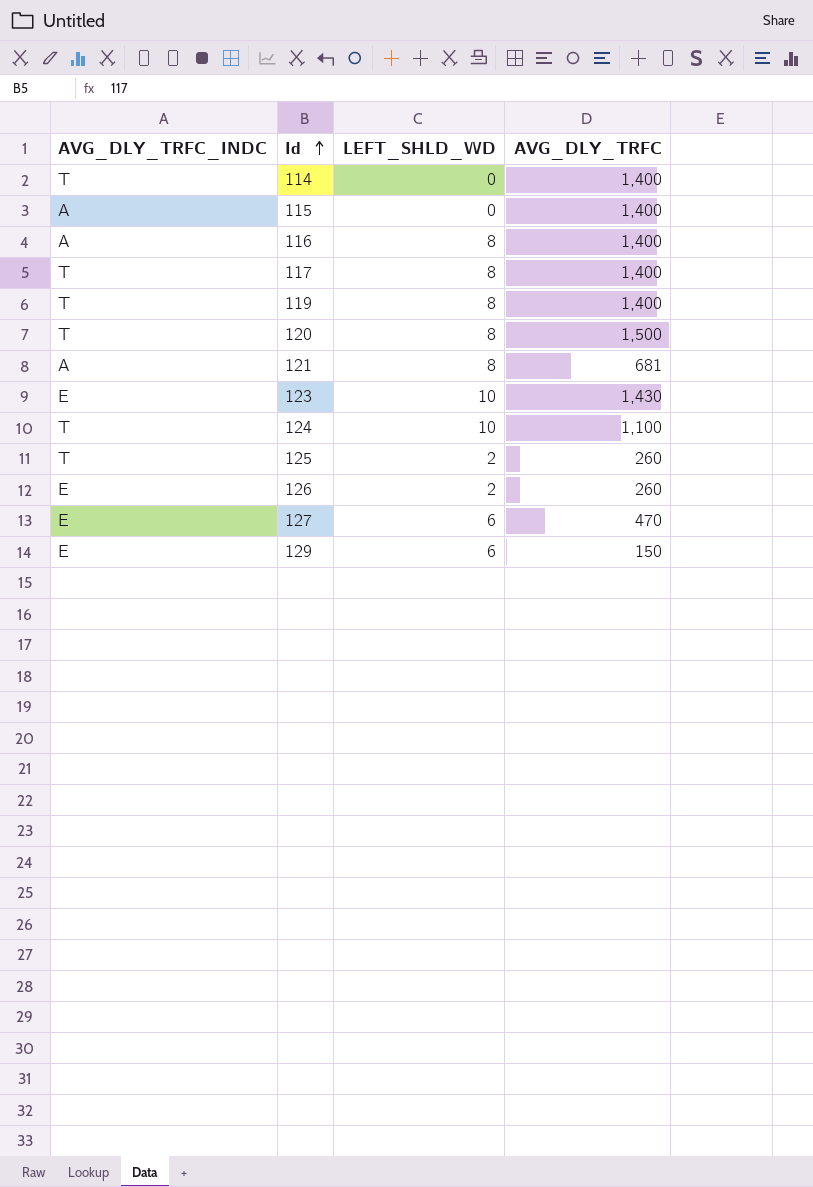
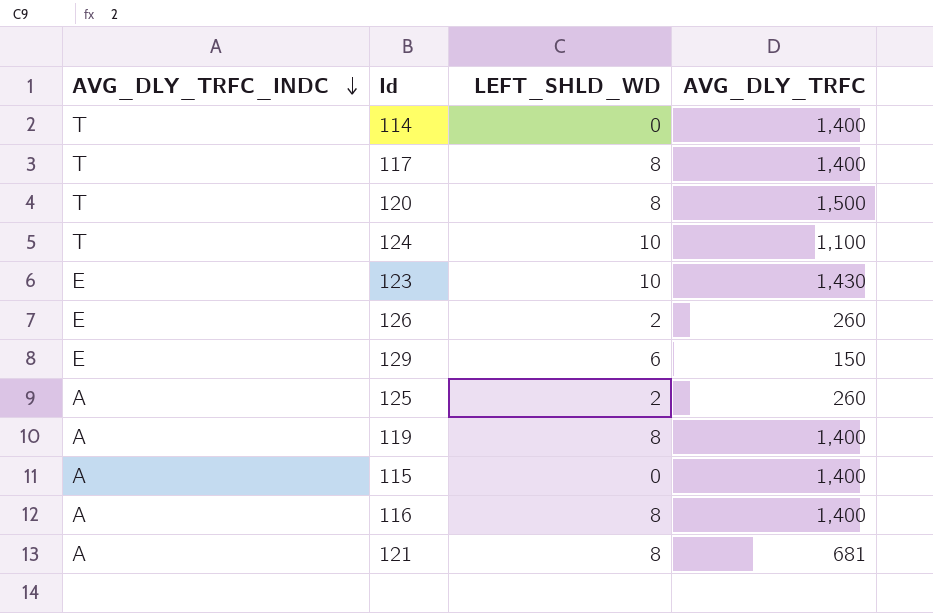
row order: Id ascending -> AVG_DLY_TRFC_INDC descending
row 127: E | 6 | 470 -> none
125 | AVG_DLY_TRFC_INDC: T -> A
119 | AVG_DLY_TRFC_INDC: T -> A

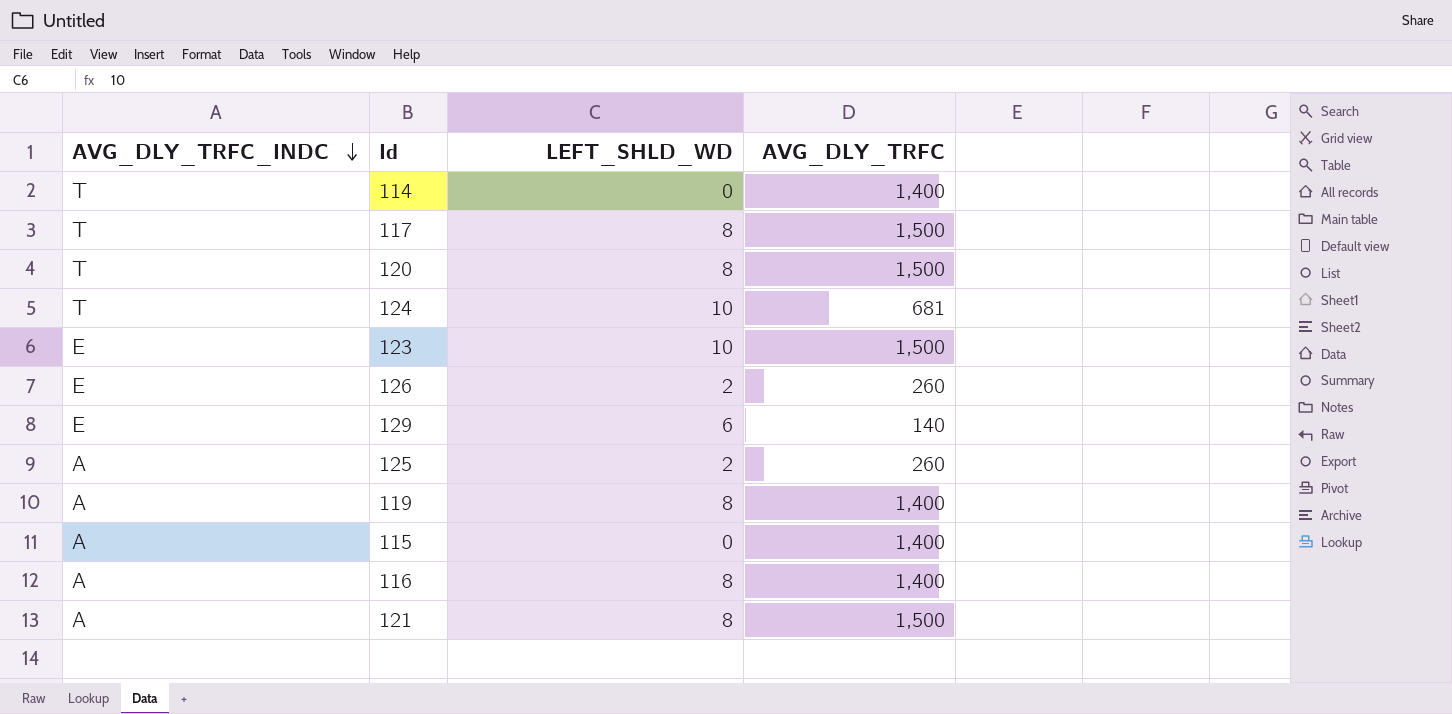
117 | AVG_DLY_TRFC: 1,400 -> 1,500
124 | AVG_DLY_TRFC: 1,100 -> 681
123 | AVG_DLY_TRFC: 1,430 -> 1,500
129 | AVG_DLY_TRFC: 150 -> 140
121 | AVG_DLY_TRFC: 681 -> 1,500

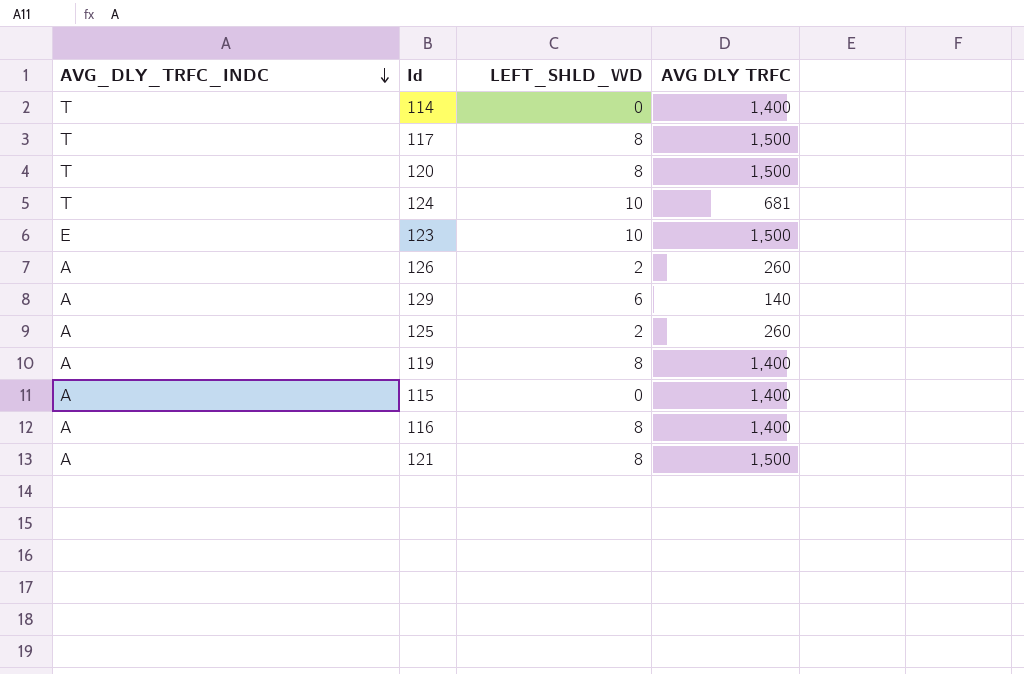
column name: AVG_DLY_TRFC -> AVG DLY TRFC
126 | AVG_DLY_TRFC_INDC: E -> A
129 | AVG_DLY_TRFC_INDC: E -> A

